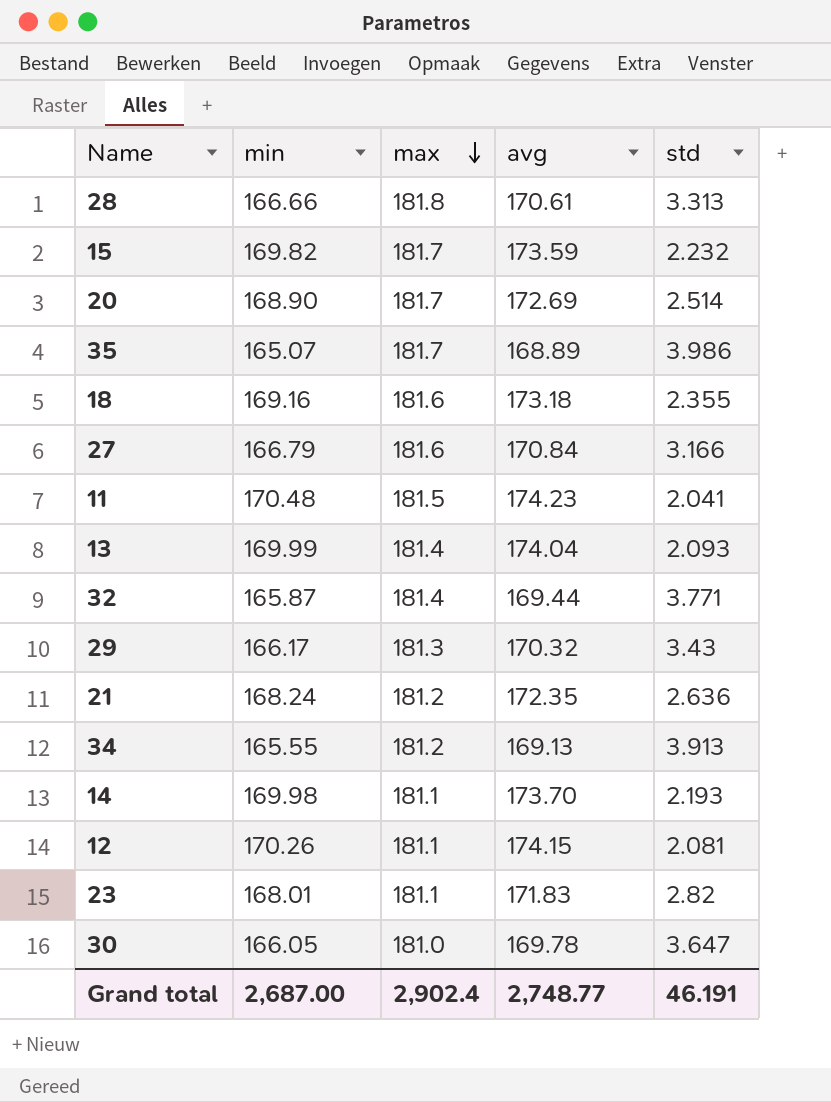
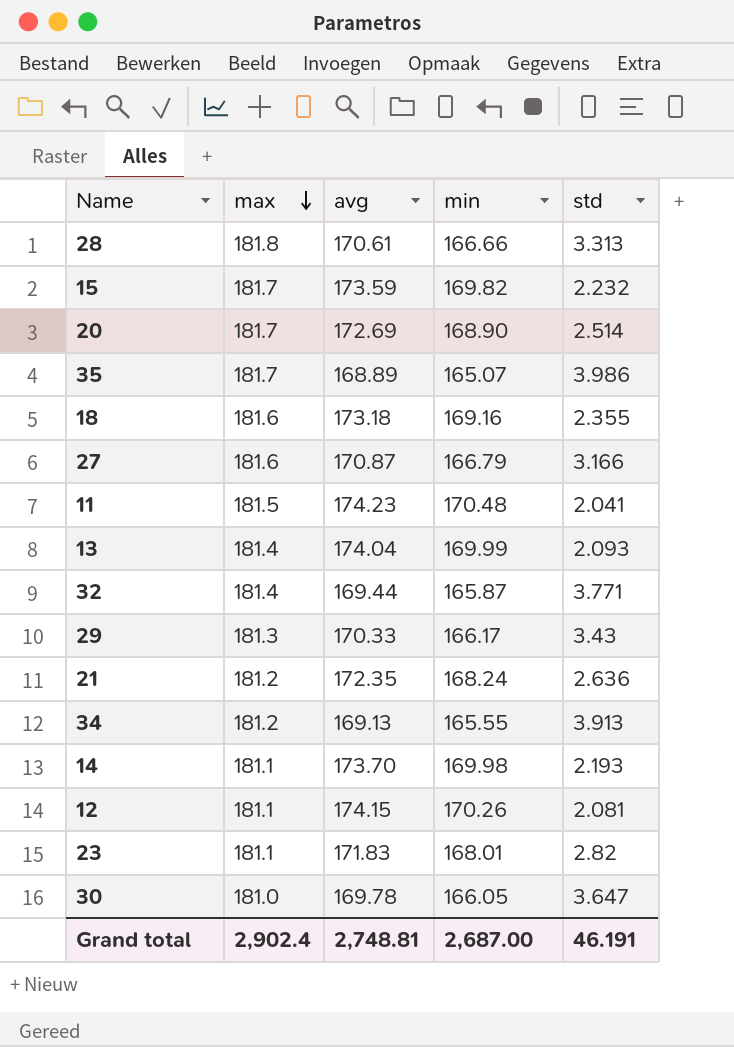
column min | position: 2 -> 4
27 | avg: 170.84 -> 170.87
29 | avg: 170.32 -> 170.33
Grand total | avg: 2,748.77 -> 2,748.81

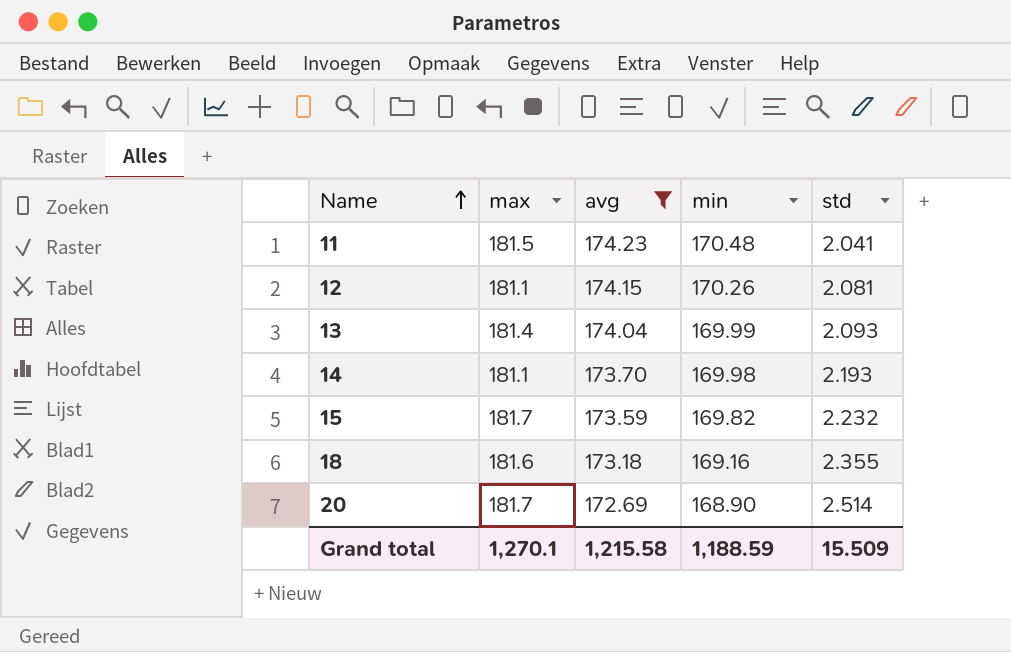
filter: none -> avg >= 172.69
row order: max descending -> Name ascending
Grand total | max: 2,902.4 -> 1,270.1
Grand total | avg: 2,748.81 -> 1,215.58
Grand total | min: 2,687.00 -> 1,188.59
Grand total | std: 46.191 -> 15.509

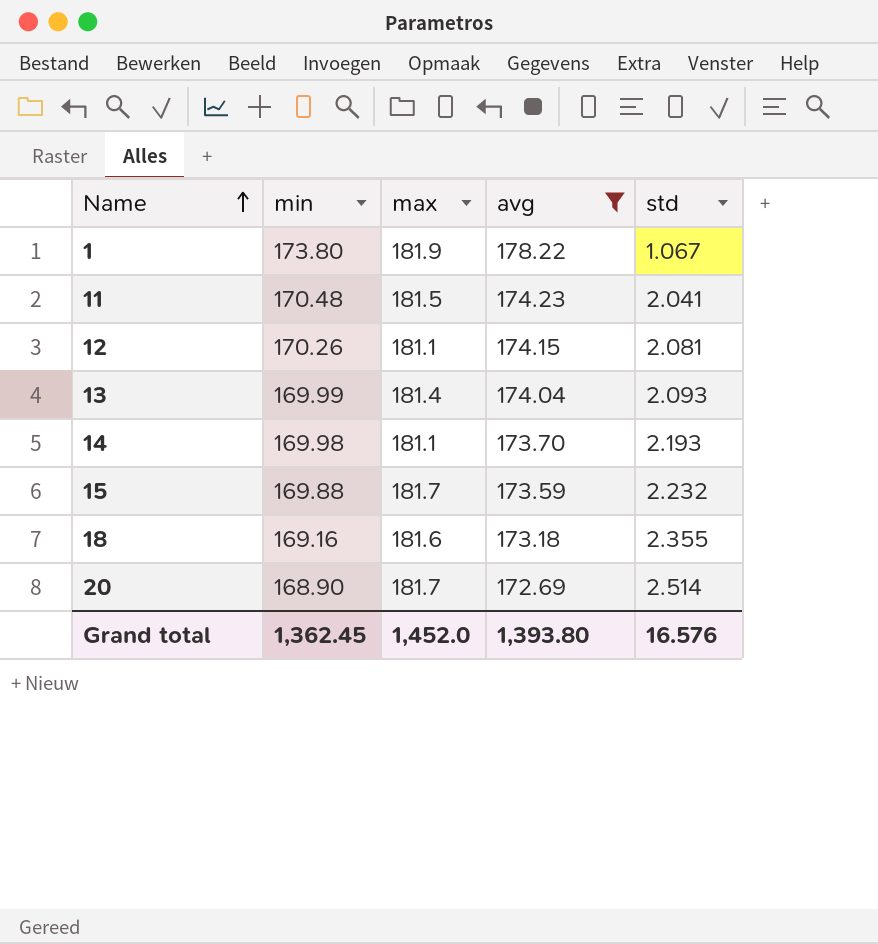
column min | position: 4 -> 2
row 1: none -> 173.80 | 181.9 | 178.22 | 1.067
15 | min: 169.82 -> 169.88
Grand total | min: 1,188.59 -> 1,362.45
Grand total | max: 1,270.1 -> 1,452.0
Grand total | avg: 1,215.58 -> 1,393.80
Grand total | std: 15.509 -> 16.576

